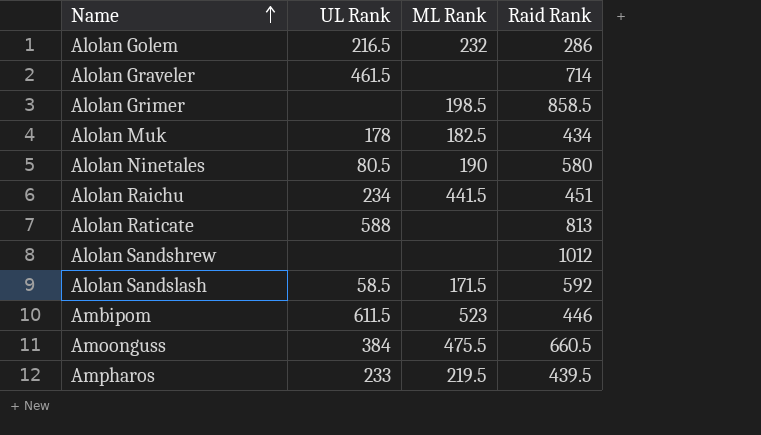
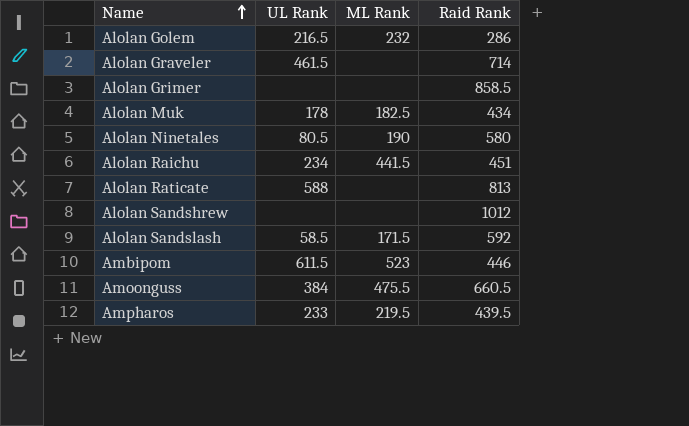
Alolan Grimer | ML Rank: 198.5 -> none

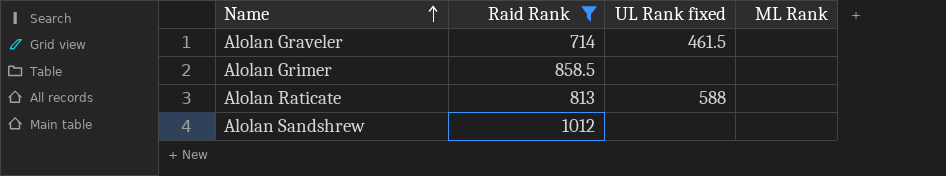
filter: none -> Raid Rank >= 714
column Raid Rank | position: 4 -> 2
column name: UL Rank -> UL Rank fixed

